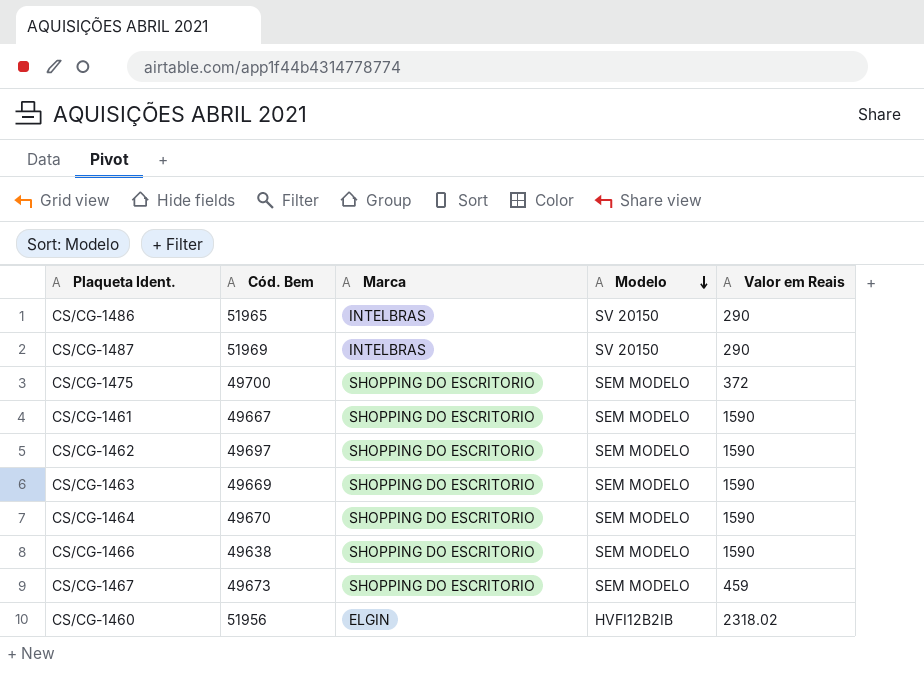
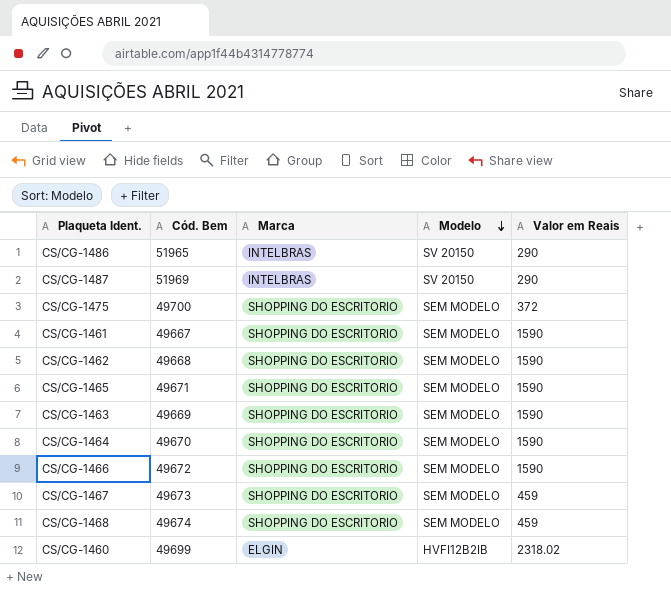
CS/CG-1462 | Cód. Bem: 49697 -> 49668
row CS/CG-1465: none -> 49671 | SHOPPING DO ESCRITORIO | SEM MODELO | 1590
CS/CG-1466 | Cód. Bem: 49638 -> 49672
row CS/CG-1468: none -> 49674 | SHOPPING DO ESCRITORIO | SEM MODELO | 459
CS/CG-1460 | Cód. Bem: 51956 -> 49699

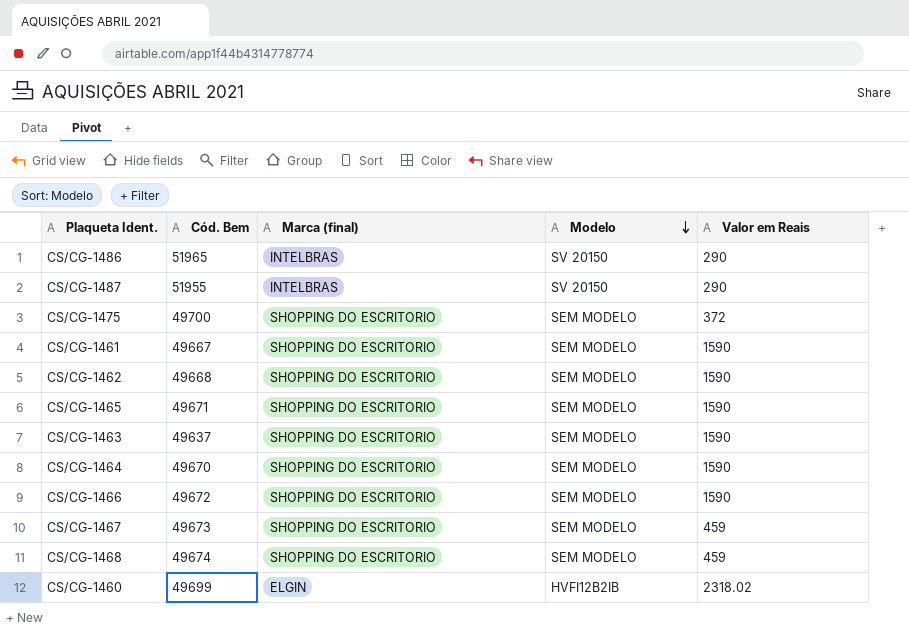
column name: Marca -> Marca (final)
CS/CG-1487 | Cód. Bem: 51969 -> 51955
CS/CG-1463 | Cód. Bem: 49669 -> 49637

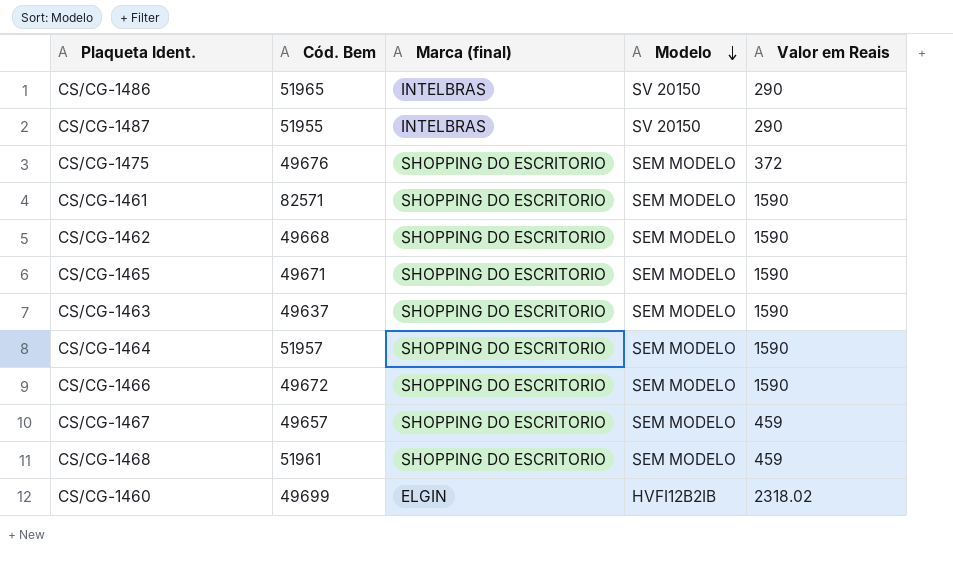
CS/CG-1475 | Cód. Bem: 49700 -> 49676
CS/CG-1461 | Cód. Bem: 49667 -> 82571
CS/CG-1464 | Cód. Bem: 49670 -> 51957
CS/CG-1467 | Cód. Bem: 49673 -> 49657
CS/CG-1468 | Cód. Bem: 49674 -> 51961

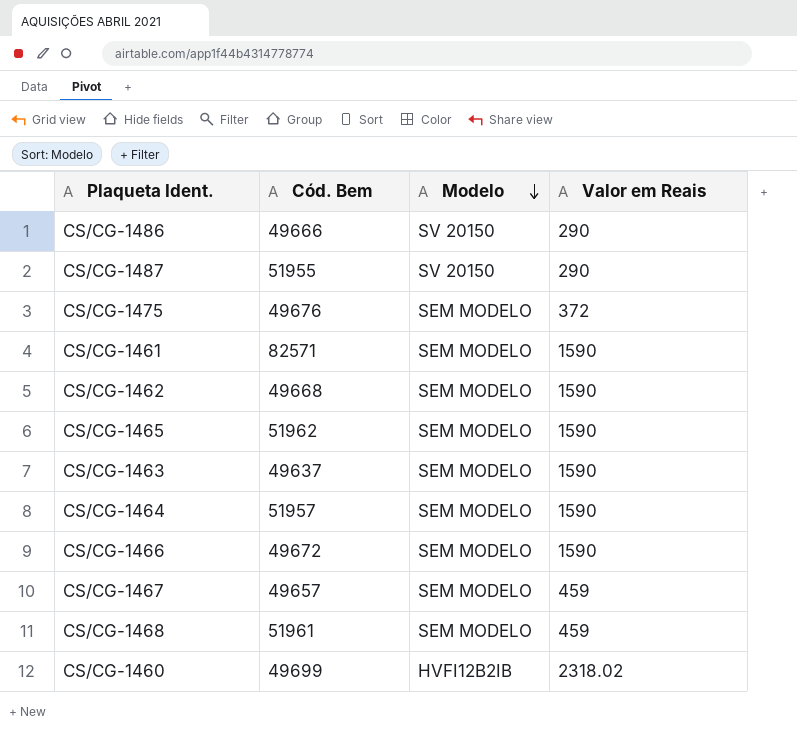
column Marca (final) | position: 3 -> none
CS/CG-1486 | Cód. Bem: 51965 -> 49666
CS/CG-1465 | Cód. Bem: 49671 -> 51962

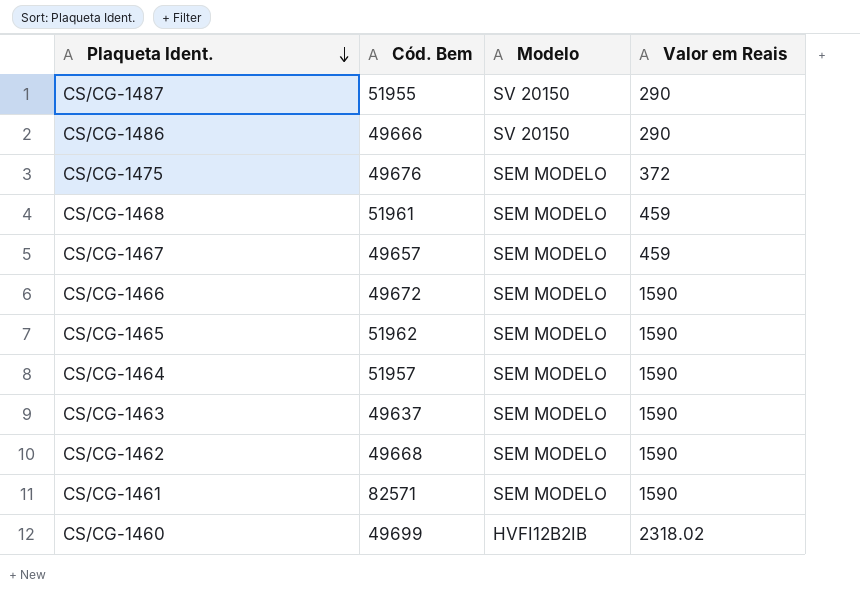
row order: Modelo descending -> Plaqueta Ident. descending

